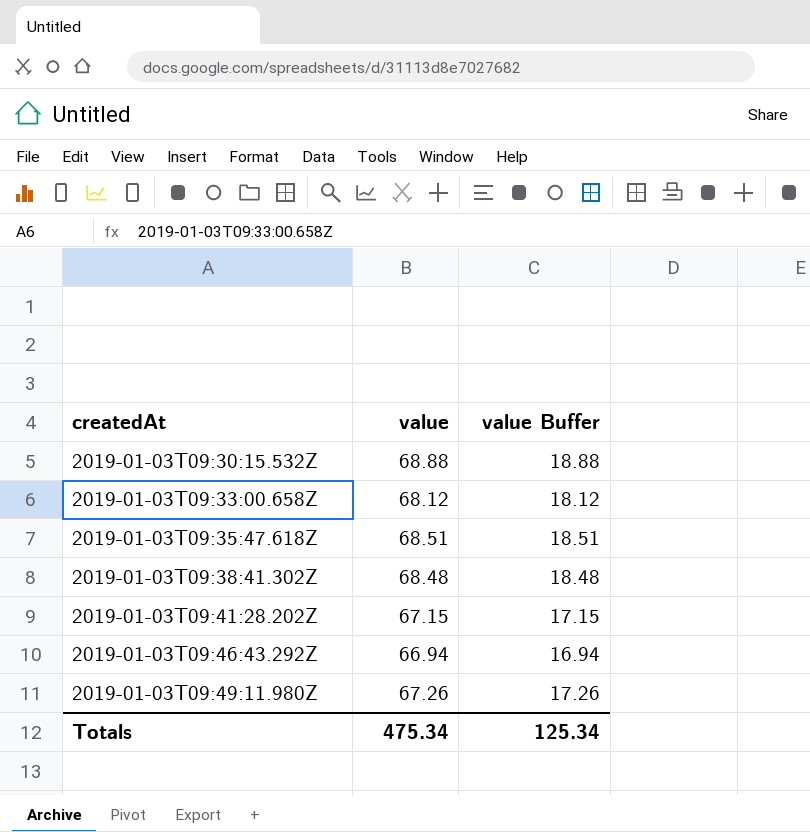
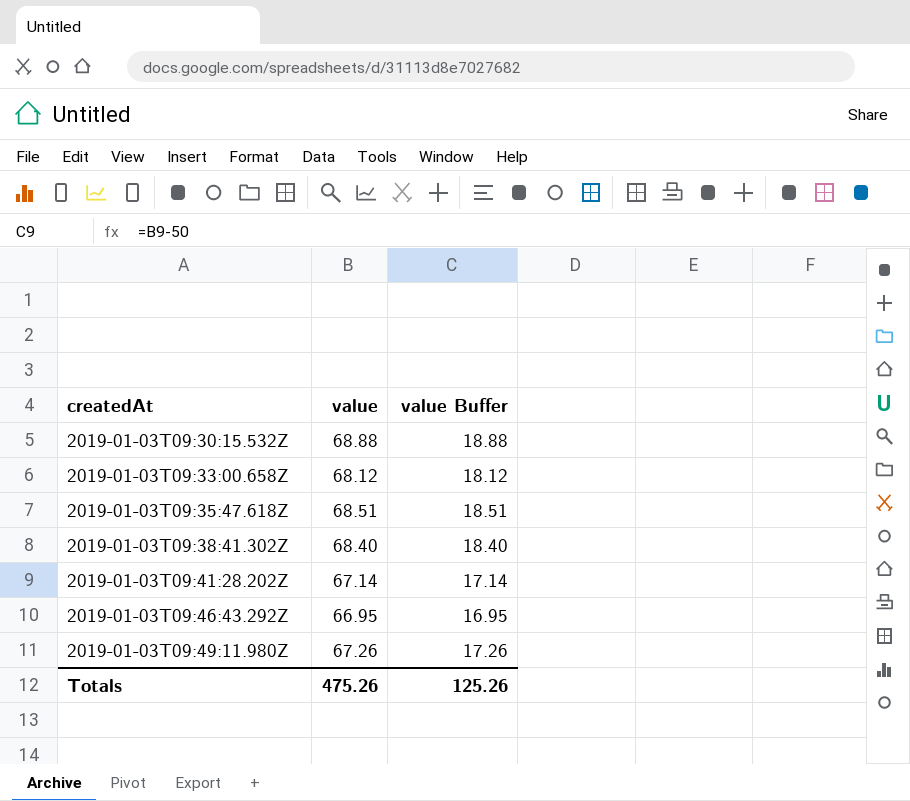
2019-01-03T09:38:41.302Z | value: 68.48 -> 68.40
2019-01-03T09:38:41.302Z | value Buffer: 18.48 -> 18.40
2019-01-03T09:41:28.202Z | value: 67.15 -> 67.14
2019-01-03T09:41:28.202Z | value Buffer: 17.15 -> 17.14
2019-01-03T09:46:43.292Z | value: 66.94 -> 66.95
2019-01-03T09:46:43.292Z | value Buffer: 16.94 -> 16.95
Totals | value: 475.34 -> 475.26
Totals | value Buffer: 125.34 -> 125.26

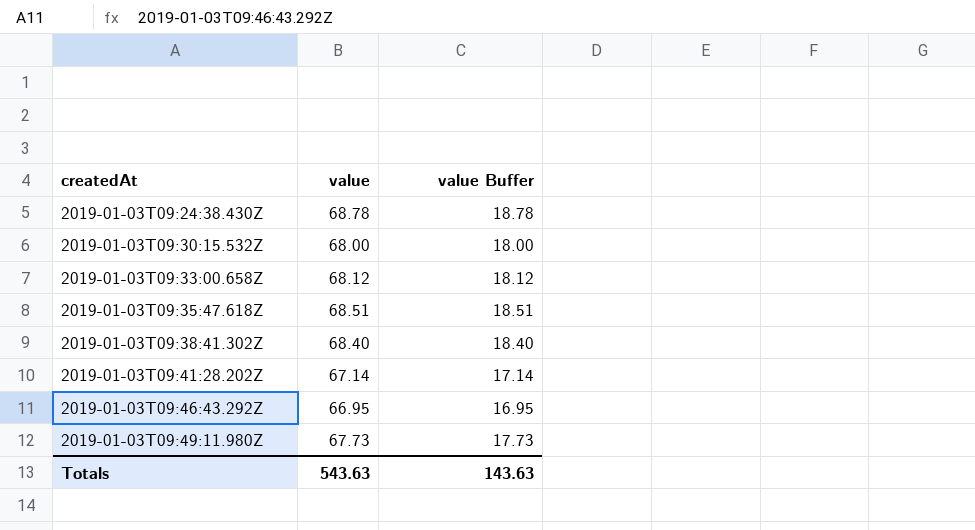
row 2019-01-03T09:24:38.430Z: none -> 68.78 | 18.78
2019-01-03T09:30:15.532Z | value: 68.88 -> 68.00
2019-01-03T09:30:15.532Z | value Buffer: 18.88 -> 18.00
2019-01-03T09:49:11.980Z | value: 67.26 -> 67.73
2019-01-03T09:49:11.980Z | value Buffer: 17.26 -> 17.73
Totals | value: 475.26 -> 543.63
Totals | value Buffer: 125.26 -> 143.63

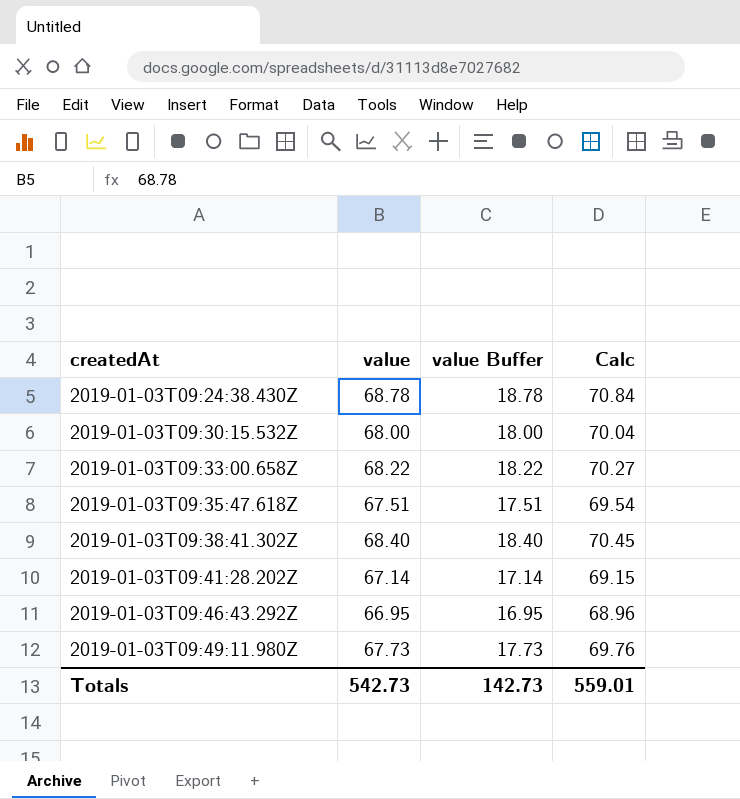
column Calc | formula: none -> [value] * 1.03
2019-01-03T09:33:00.658Z | value: 68.12 -> 68.22
2019-01-03T09:33:00.658Z | value Buffer: 18.12 -> 18.22
2019-01-03T09:35:47.618Z | value: 68.51 -> 67.51
2019-01-03T09:35:47.618Z | value Buffer: 18.51 -> 17.51
Totals | value: 543.63 -> 542.73
Totals | value Buffer: 143.63 -> 142.73

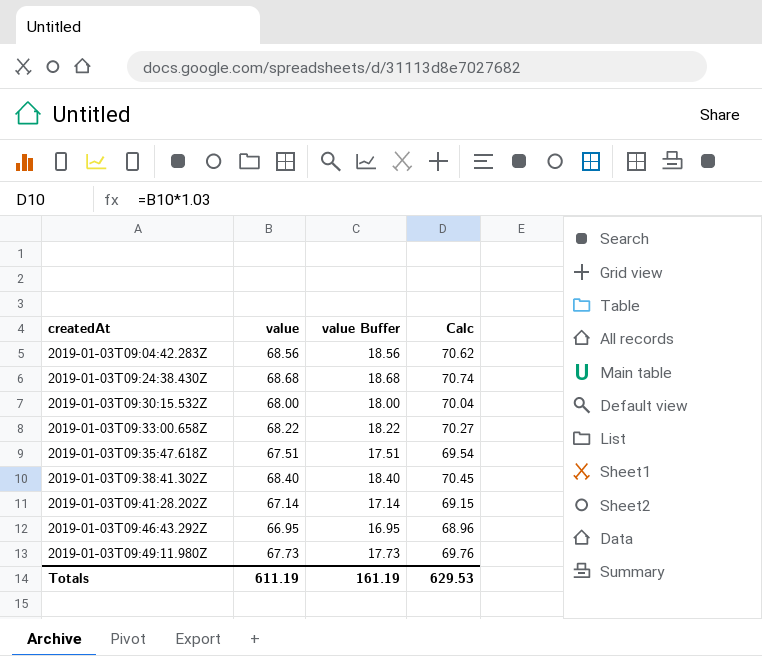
row 2019-01-03T09:04:42.283Z: none -> 68.56 | 18.56 | 70.62
2019-01-03T09:24:38.430Z | value: 68.78 -> 68.68
2019-01-03T09:24:38.430Z | value Buffer: 18.78 -> 18.68
2019-01-03T09:24:38.430Z | Calc: 70.84 -> 70.74
Totals | value: 542.73 -> 611.19
Totals | value Buffer: 142.73 -> 161.19
Totals | Calc: 559.01 -> 629.53

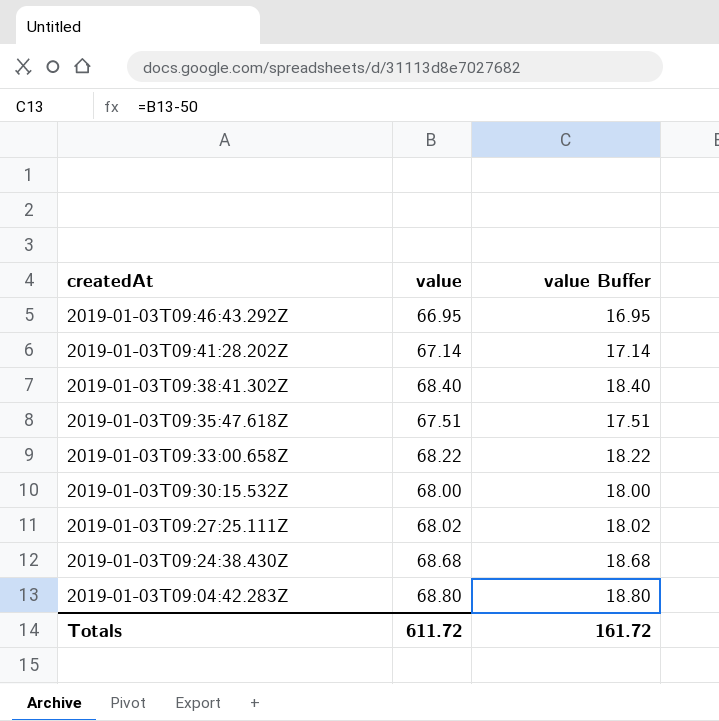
row order: createdAt ascending -> createdAt descending
column Calc | formula: [value] * 1.03 -> none
row 2019-01-03T09:49:11.980Z: 67.73 | 17.73 | 69.76 -> none
row 2019-01-03T09:27:25.111Z: none -> 68.02 | 18.02
2019-01-03T09:04:42.283Z | value: 68.56 -> 68.80
2019-01-03T09:04:42.283Z | value Buffer: 18.56 -> 18.80
Totals | value: 611.19 -> 611.72
Totals | value Buffer: 161.19 -> 161.72

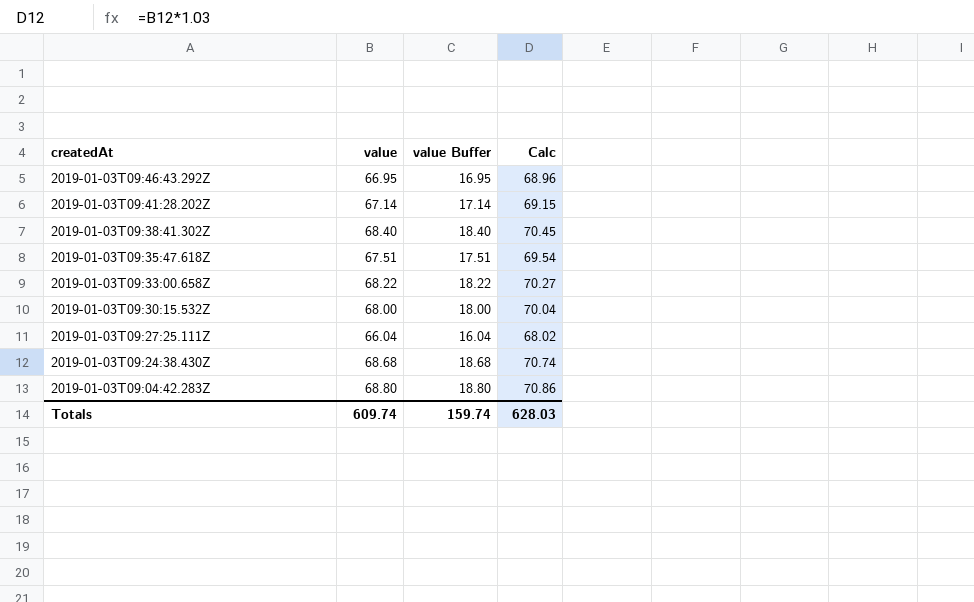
column Calc | formula: none -> [value] * 1.03
2019-01-03T09:27:25.111Z | value: 68.02 -> 66.04
2019-01-03T09:27:25.111Z | value Buffer: 18.02 -> 16.04
Totals | value: 611.72 -> 609.74
Totals | value Buffer: 161.72 -> 159.74

